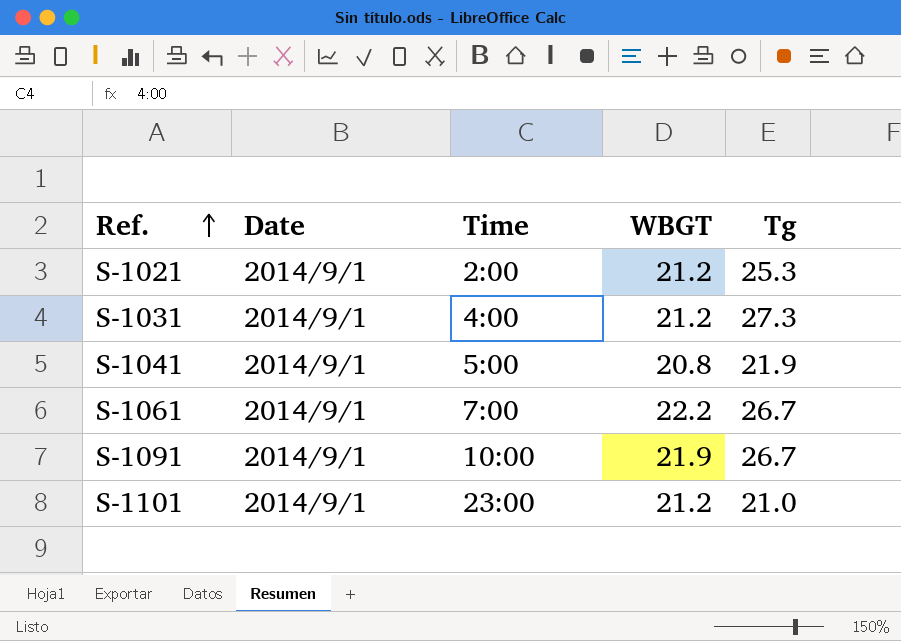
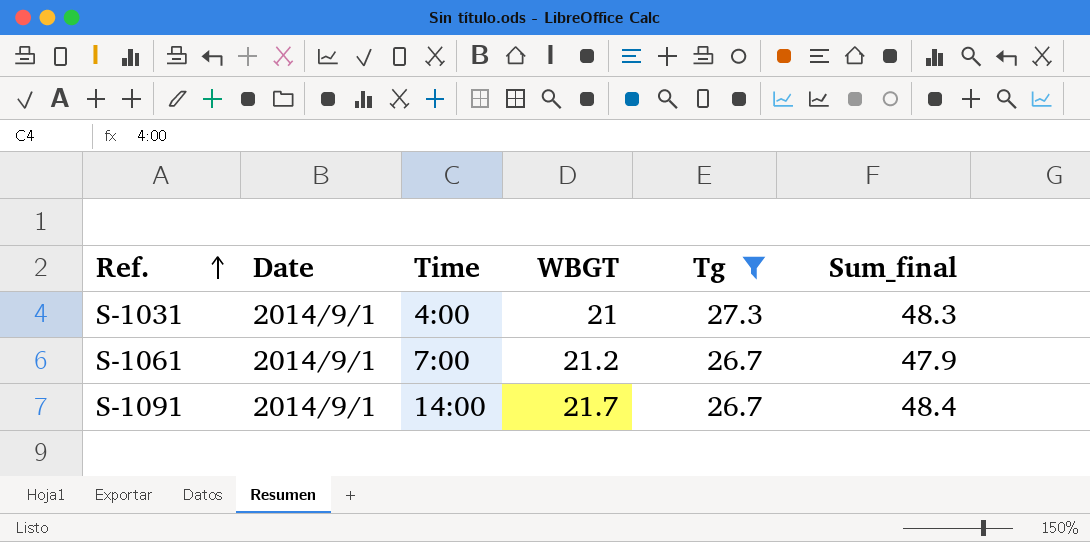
filter: none -> Tg >= 26.7
column Sum_final | formula: none -> [WBGT] + [Tg]
S-1031 | WBGT: 21.2 -> 21
S-1061 | WBGT: 22.2 -> 21.2
S-1091 | Time: 10:00 -> 14:00
S-1091 | WBGT: 21.9 -> 21.7

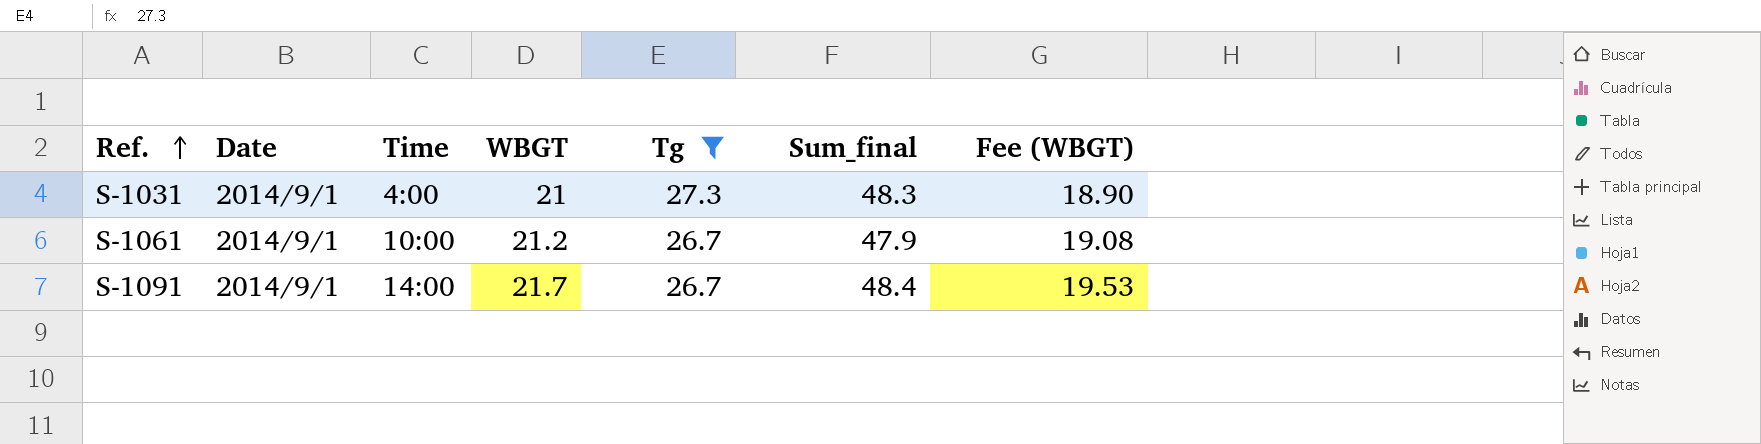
column Fee (WBGT) | formula: none -> [WBGT] * 0.9
S-1061 | Time: 7:00 -> 10:00

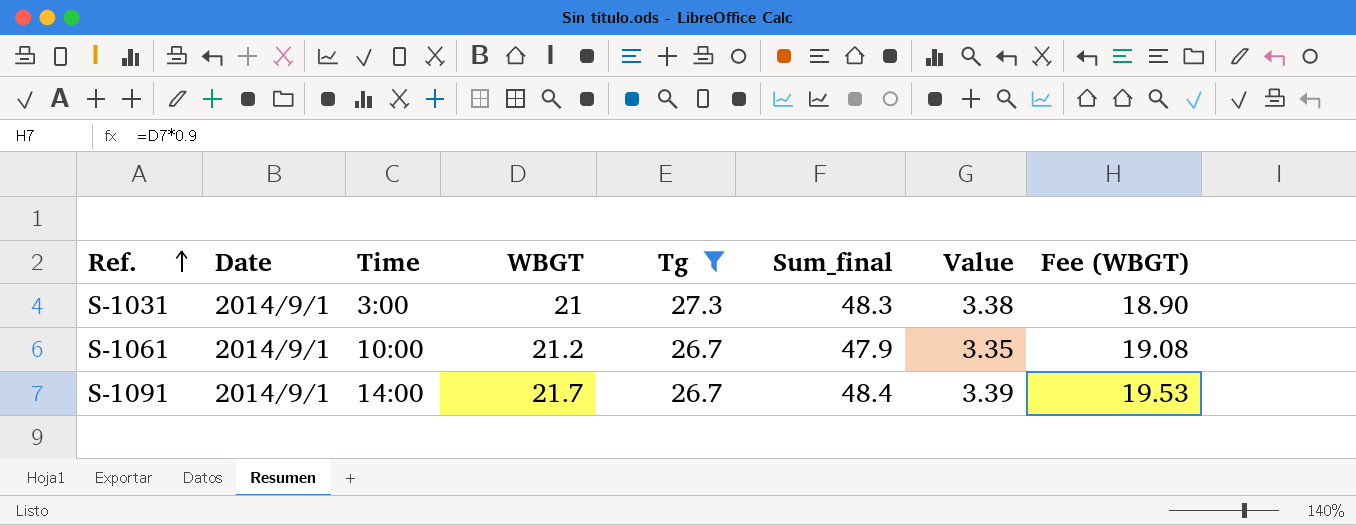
column Value | formula: none -> [Sum_final] * 0.07
S-1031 | Time: 4:00 -> 3:00

